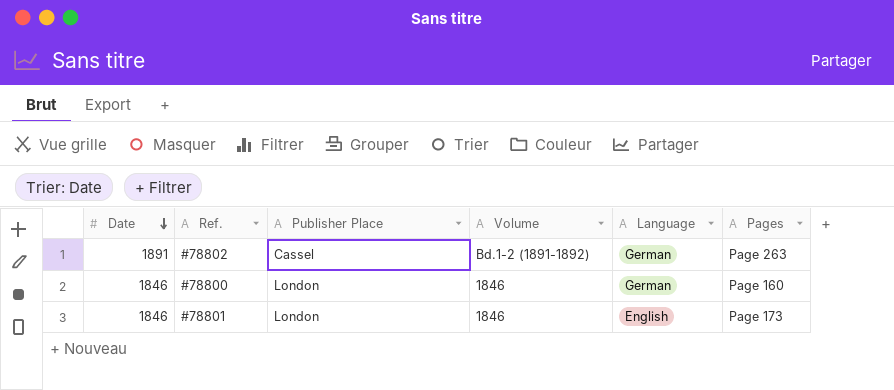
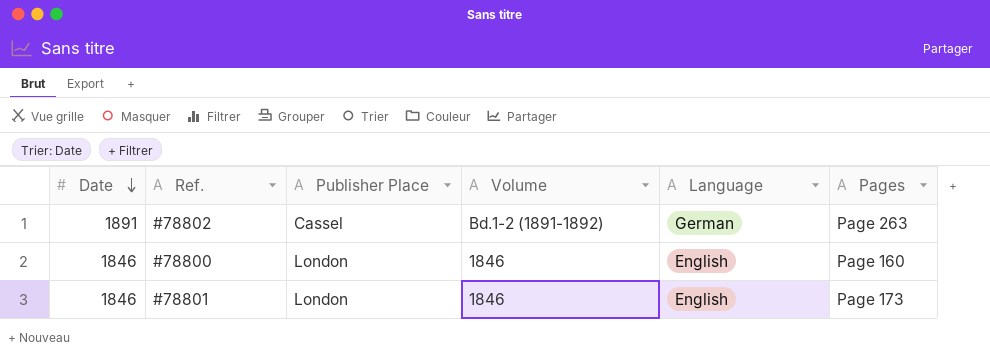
#78800 | Language: German -> English

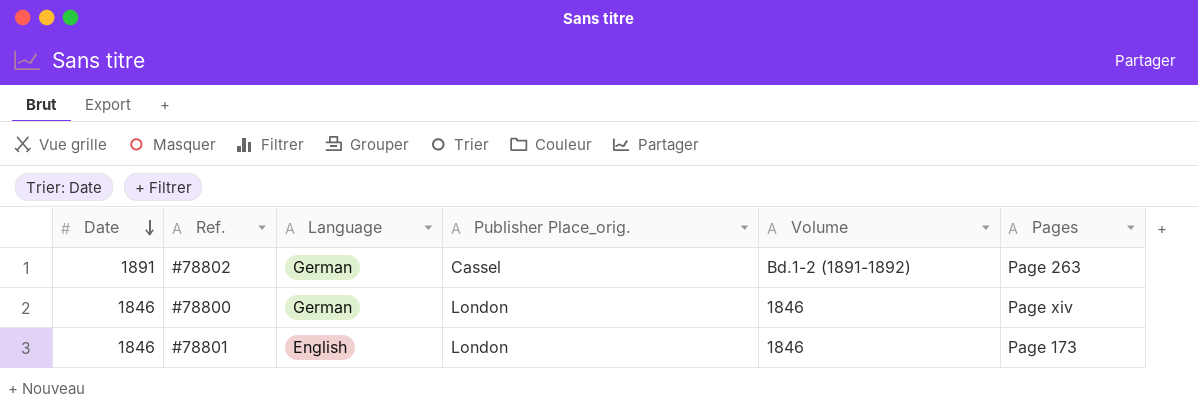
column Language | position: 5 -> 3
column name: Publisher Place -> Publisher Place_orig.
#78800 | Language: English -> German
#78800 | Pages: Page 160 -> Page xiv

